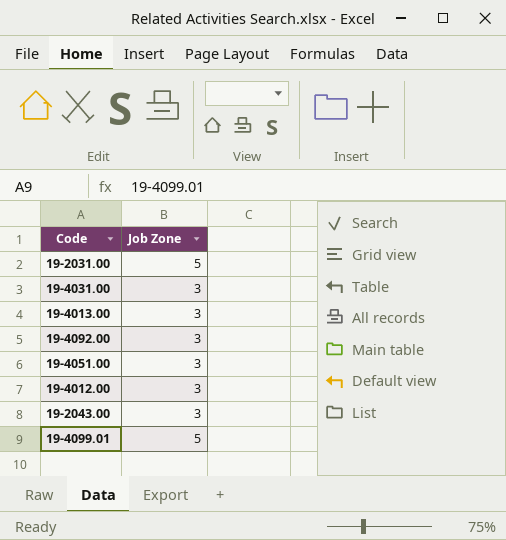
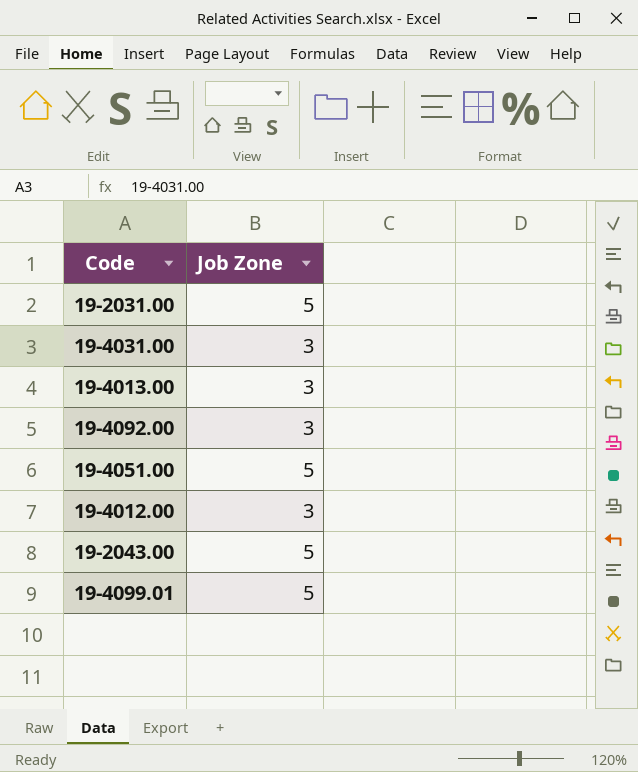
19-4051.00 | Job Zone: 3 -> 5
19-2043.00 | Job Zone: 3 -> 5

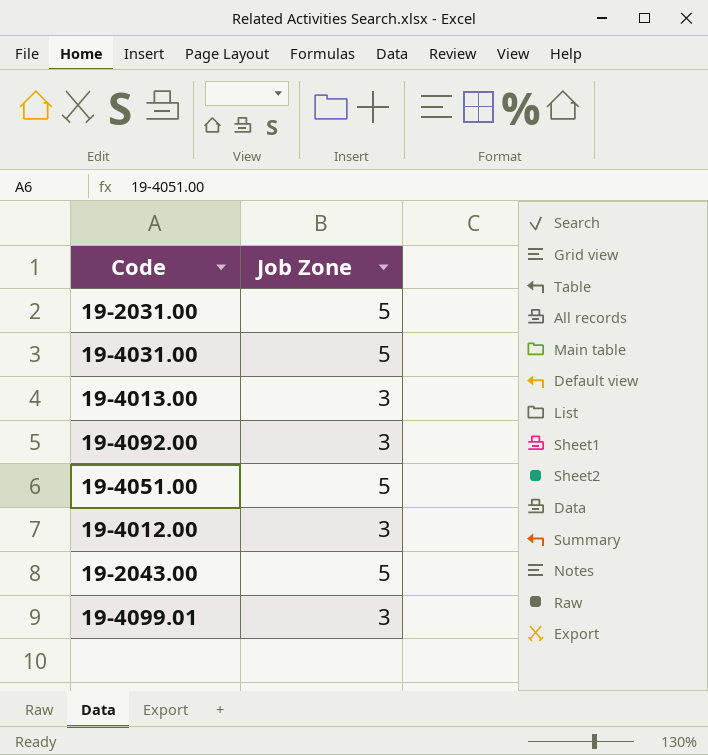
19-4031.00 | Job Zone: 3 -> 5
19-4099.01 | Job Zone: 5 -> 3

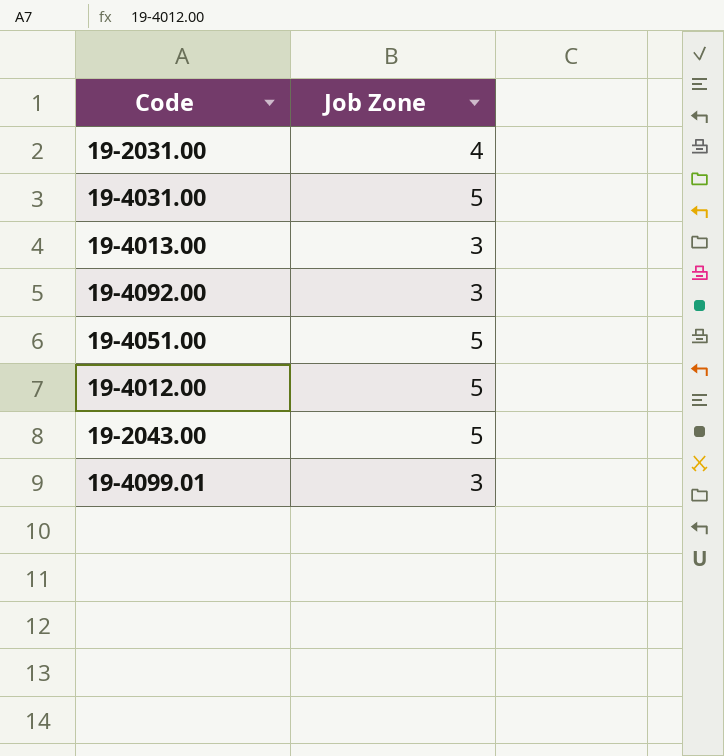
19-2031.00 | Job Zone: 5 -> 4
19-4012.00 | Job Zone: 3 -> 5

